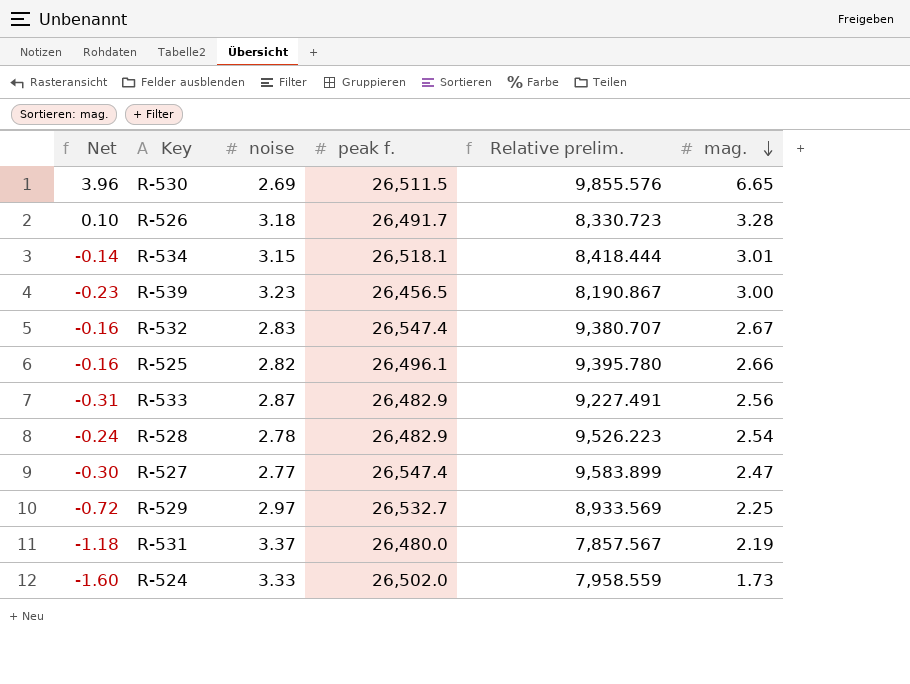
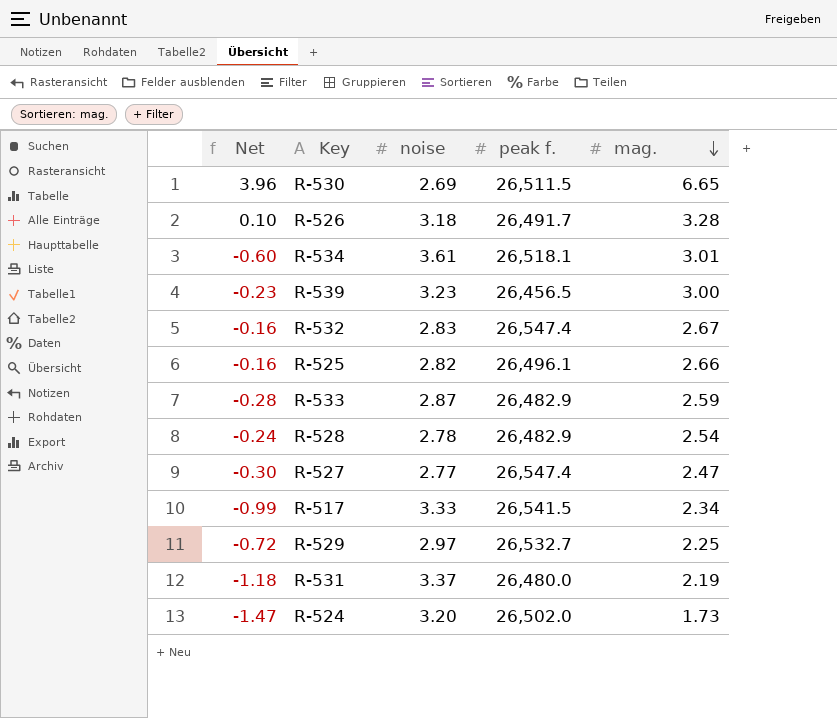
column Relative prelim. | formula: [peak f.] / [noise] -> none
R-534 | Net: -0.14 -> -0.60
R-534 | noise: 3.15 -> 3.61
R-533 | Net: -0.31 -> -0.28
R-533 | mag.: 2.56 -> 2.59
row R-517: none -> -0.99 | 3.33 | 26,541.5 | 2.34
R-524 | Net: -1.60 -> -1.47
R-524 | noise: 3.33 -> 3.20

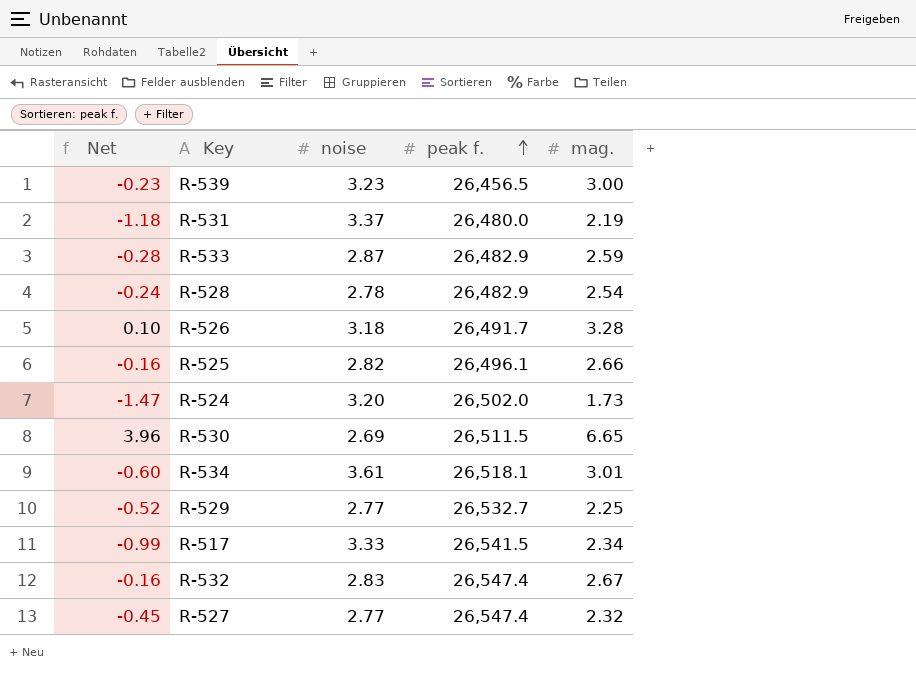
row order: mag. descending -> peak f. ascending
R-529 | Net: -0.72 -> -0.52
R-529 | noise: 2.97 -> 2.77
R-527 | Net: -0.30 -> -0.45
R-527 | mag.: 2.47 -> 2.32

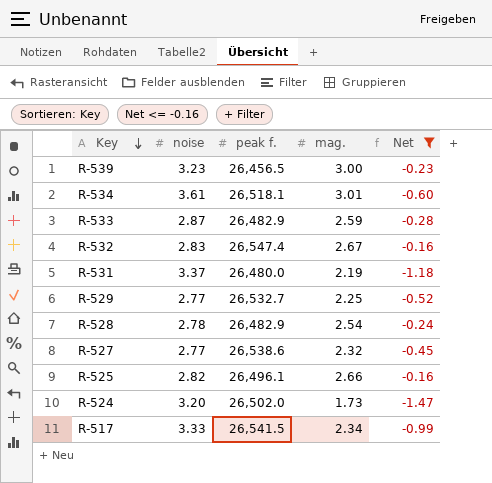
filter: none -> Net <= -0.16
row order: peak f. ascending -> Key descending
column Net | position: 1 -> 5
R-527 | peak f.: 26,547.4 -> 26,538.6

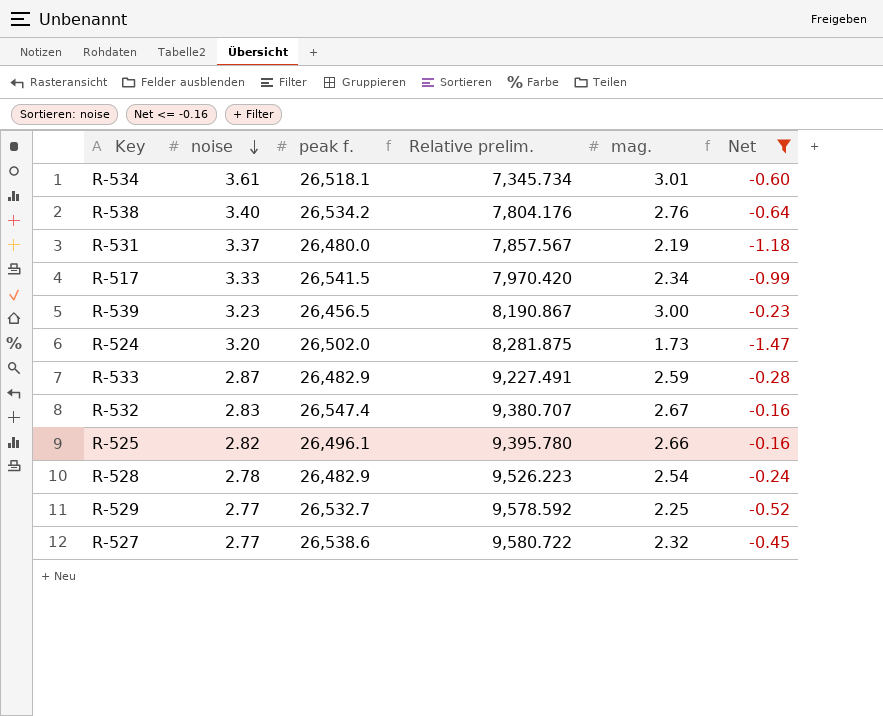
row order: Key descending -> noise descending
column Relative prelim. | formula: none -> [peak f.] / [noise]
row R-538: none -> 3.40 | 26,534.2 | 7,804.176 | 2.76 | -0.64

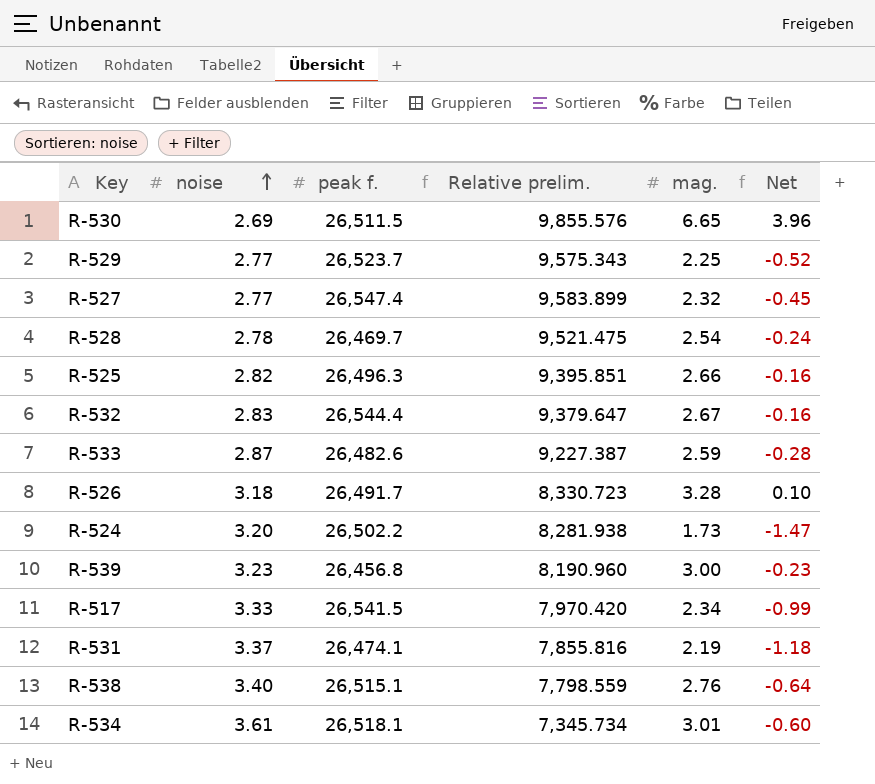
filter: Net <= -0.16 -> none
row order: noise descending -> noise ascending
R-529 | peak f.: 26,532.7 -> 26,523.7
R-529 | Relative prelim.: 9,578.592 -> 9,575.343
R-527 | peak f.: 26,538.6 -> 26,547.4
R-527 | Relative prelim.: 9,580.722 -> 9,583.899
R-528 | peak f.: 26,482.9 -> 26,469.7
R-528 | Relative prelim.: 9,526.223 -> 9,521.475
R-525 | peak f.: 26,496.1 -> 26,496.3
R-525 | Relative prelim.: 9,395.780 -> 9,395.851
R-532 | peak f.: 26,547.4 -> 26,544.4
R-532 | Relative prelim.: 9,380.707 -> 9,379.647
R-533 | peak f.: 26,482.9 -> 26,482.6
R-533 | Relative prelim.: 9,227.491 -> 9,227.387
R-524 | peak f.: 26,502.0 -> 26,502.2
R-524 | Relative prelim.: 8,281.875 -> 8,281.938
R-539 | peak f.: 26,456.5 -> 26,456.8
R-539 | Relative prelim.: 8,190.867 -> 8,190.960
R-531 | peak f.: 26,480.0 -> 26,474.1
R-531 | Relative prelim.: 7,857.567 -> 7,855.816
R-538 | peak f.: 26,534.2 -> 26,515.1
R-538 | Relative prelim.: 7,804.176 -> 7,798.559

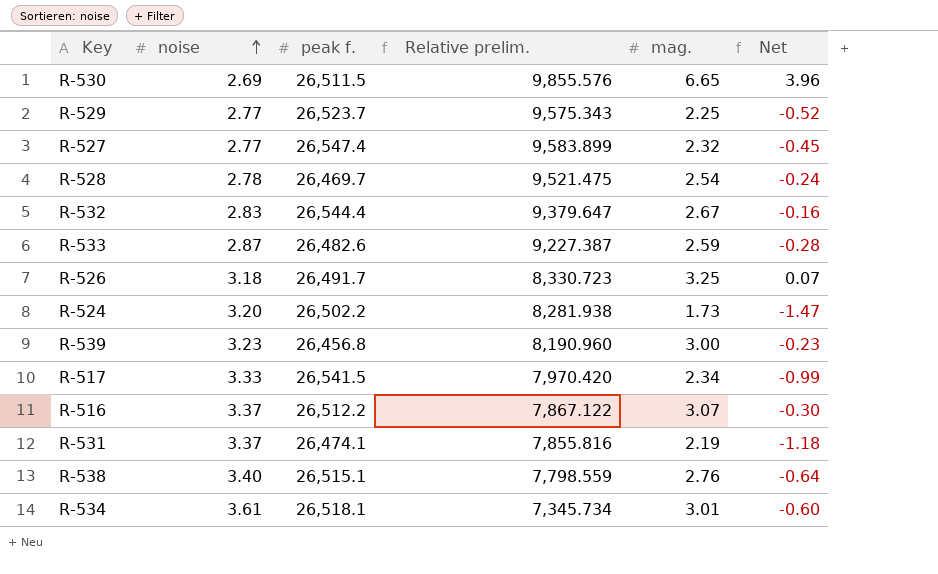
row R-525: 2.82 | 26,496.3 | 9,395.851 | 2.66 | -0.16 -> none
R-526 | mag.: 3.28 -> 3.25
R-526 | Net: 0.10 -> 0.07
row R-516: none -> 3.37 | 26,512.2 | 7,867.122 | 3.07 | -0.30

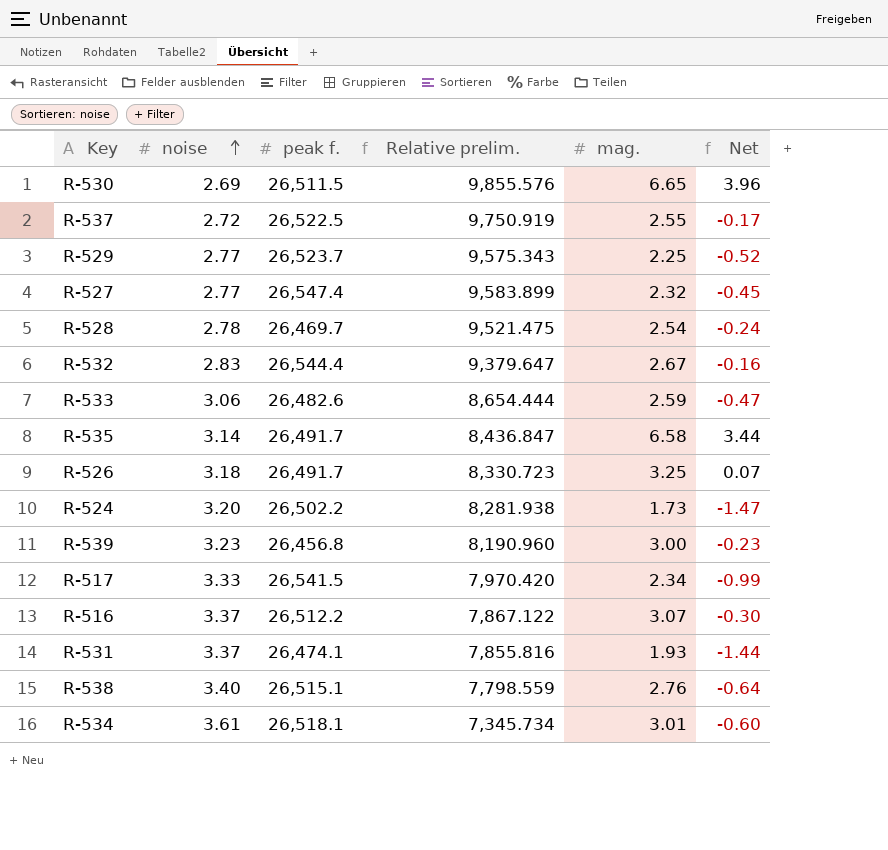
row R-537: none -> 2.72 | 26,522.5 | 9,750.919 | 2.55 | -0.17
R-533 | noise: 2.87 -> 3.06
R-533 | Relative prelim.: 9,227.387 -> 8,654.444
R-533 | Net: -0.28 -> -0.47
row R-535: none -> 3.14 | 26,491.7 | 8,436.847 | 6.58 | 3.44
R-531 | mag.: 2.19 -> 1.93
R-531 | Net: -1.18 -> -1.44

